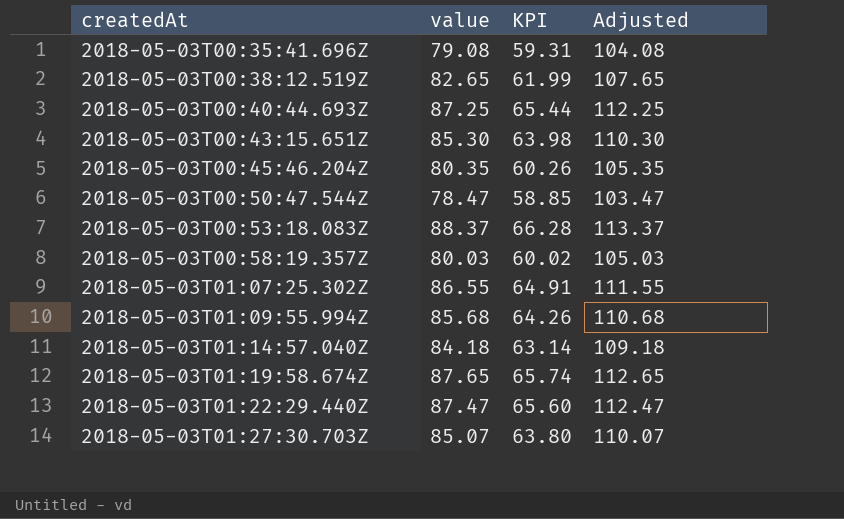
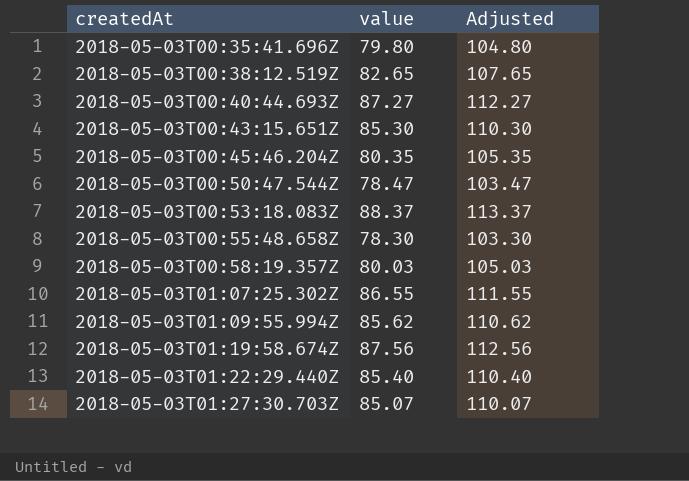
column KPI | formula: [value] * 0.75 -> none
row 2018-05-03T01:14:57.040Z: 84.18 | 63.14 | 109.18 -> none
2018-05-03T00:35:41.696Z | value: 79.08 -> 79.80
2018-05-03T00:35:41.696Z | Adjusted: 104.08 -> 104.80
2018-05-03T00:40:44.693Z | value: 87.25 -> 87.27
2018-05-03T00:40:44.693Z | Adjusted: 112.25 -> 112.27
row 2018-05-03T00:55:48.658Z: none -> 78.30 | 103.30
2018-05-03T01:09:55.994Z | value: 85.68 -> 85.62
2018-05-03T01:09:55.994Z | Adjusted: 110.68 -> 110.62
2018-05-03T01:19:58.674Z | value: 87.65 -> 87.56
2018-05-03T01:19:58.674Z | Adjusted: 112.65 -> 112.56
2018-05-03T01:22:29.440Z | value: 87.47 -> 85.40
2018-05-03T01:22:29.440Z | Adjusted: 112.47 -> 110.40

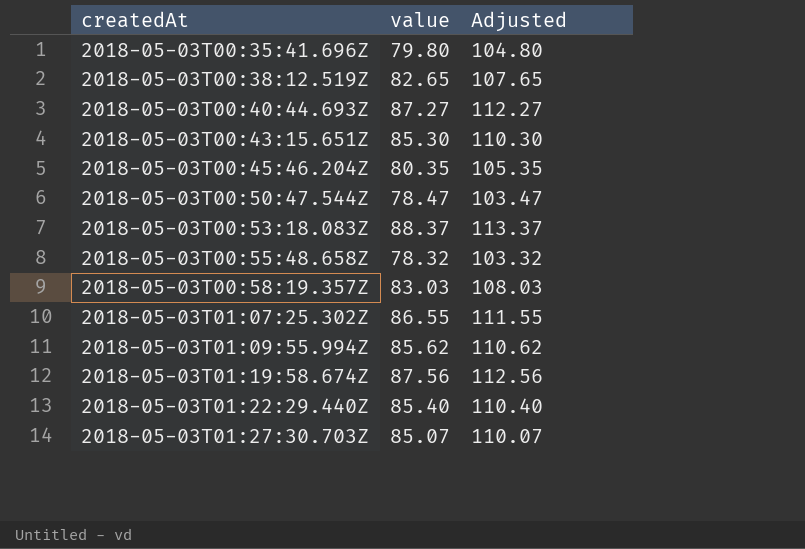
2018-05-03T00:55:48.658Z | value: 78.30 -> 78.32
2018-05-03T00:55:48.658Z | Adjusted: 103.30 -> 103.32
2018-05-03T00:58:19.357Z | value: 80.03 -> 83.03
2018-05-03T00:58:19.357Z | Adjusted: 105.03 -> 108.03

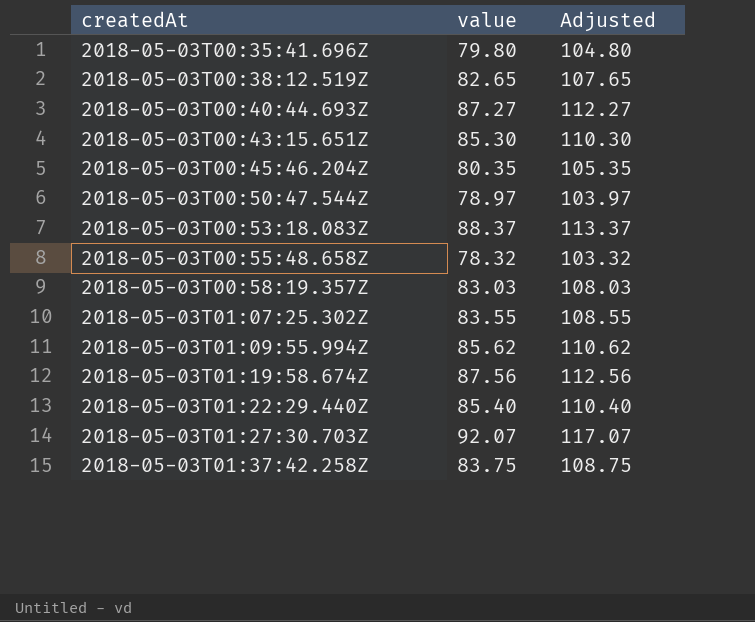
2018-05-03T00:50:47.544Z | value: 78.47 -> 78.97
2018-05-03T00:50:47.544Z | Adjusted: 103.47 -> 103.97
2018-05-03T01:07:25.302Z | value: 86.55 -> 83.55
2018-05-03T01:07:25.302Z | Adjusted: 111.55 -> 108.55
2018-05-03T01:27:30.703Z | value: 85.07 -> 92.07
2018-05-03T01:27:30.703Z | Adjusted: 110.07 -> 117.07
row 2018-05-03T01:37:42.258Z: none -> 83.75 | 108.75

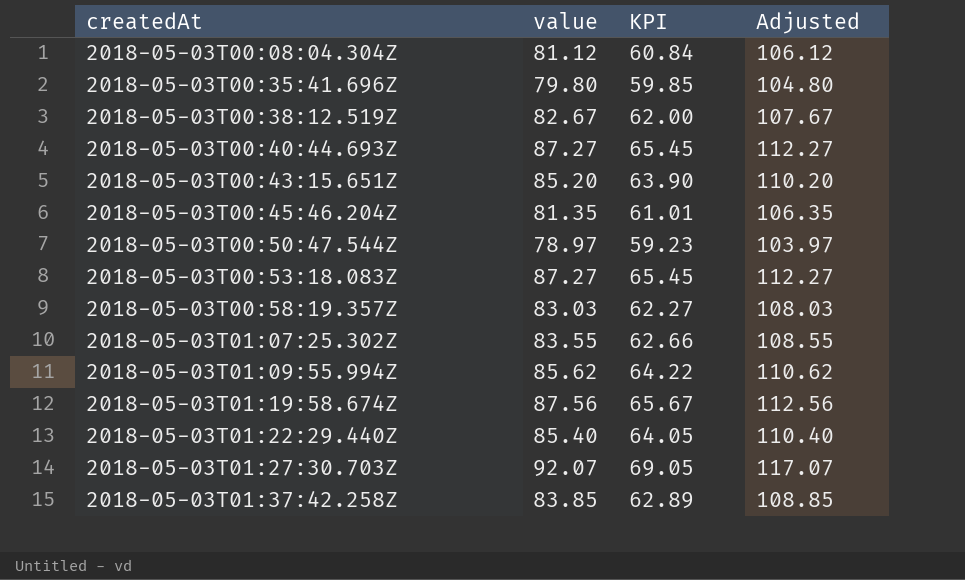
column KPI | formula: none -> [value] * 0.75
row 2018-05-03T00:55:48.658Z: 78.32 | 103.32 -> none
row 2018-05-03T00:08:04.304Z: none -> 81.12 | 60.84 | 106.12
2018-05-03T00:38:12.519Z | value: 82.65 -> 82.67
2018-05-03T00:38:12.519Z | Adjusted: 107.65 -> 107.67
2018-05-03T00:43:15.651Z | value: 85.30 -> 85.20
2018-05-03T00:43:15.651Z | Adjusted: 110.30 -> 110.20
2018-05-03T00:45:46.204Z | value: 80.35 -> 81.35
2018-05-03T00:45:46.204Z | Adjusted: 105.35 -> 106.35
2018-05-03T00:53:18.083Z | value: 88.37 -> 87.27
2018-05-03T00:53:18.083Z | Adjusted: 113.37 -> 112.27
2018-05-03T01:37:42.258Z | value: 83.75 -> 83.85
2018-05-03T01:37:42.258Z | Adjusted: 108.75 -> 108.85

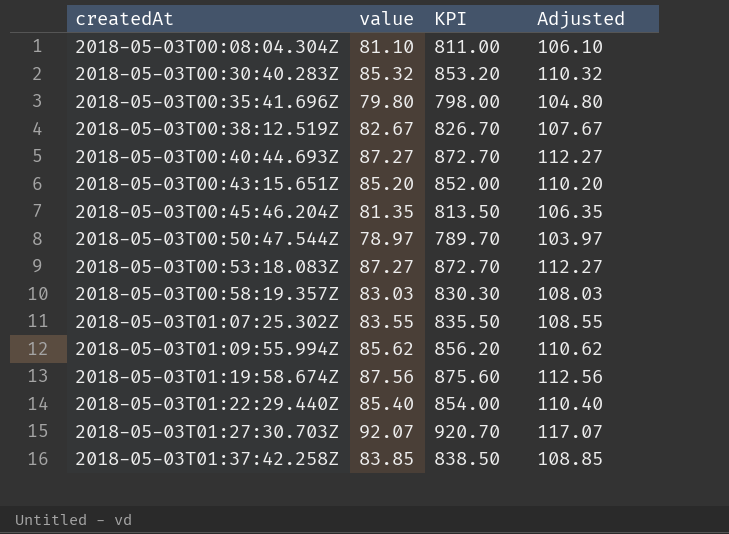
column KPI | formula: [value] * 0.75 -> [value] * 10
2018-05-03T00:08:04.304Z | value: 81.12 -> 81.10
2018-05-03T00:08:04.304Z | Adjusted: 106.12 -> 106.10
row 2018-05-03T00:30:40.283Z: none -> 85.32 | 853.20 | 110.32

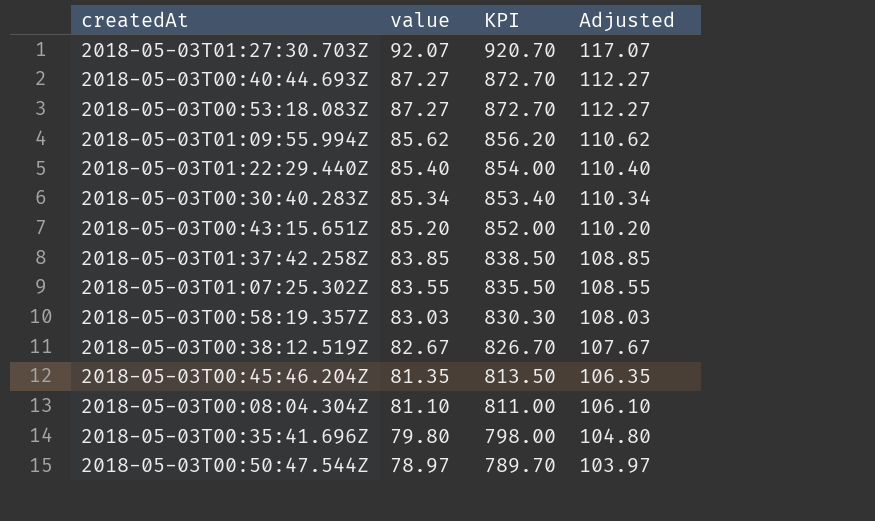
row order: createdAt ascending -> value descending
row 2018-05-03T01:19:58.674Z: 87.56 | 875.60 | 112.56 -> none
2018-05-03T00:30:40.283Z | value: 85.32 -> 85.34
2018-05-03T00:30:40.283Z | KPI: 853.20 -> 853.40
2018-05-03T00:30:40.283Z | Adjusted: 110.32 -> 110.34

